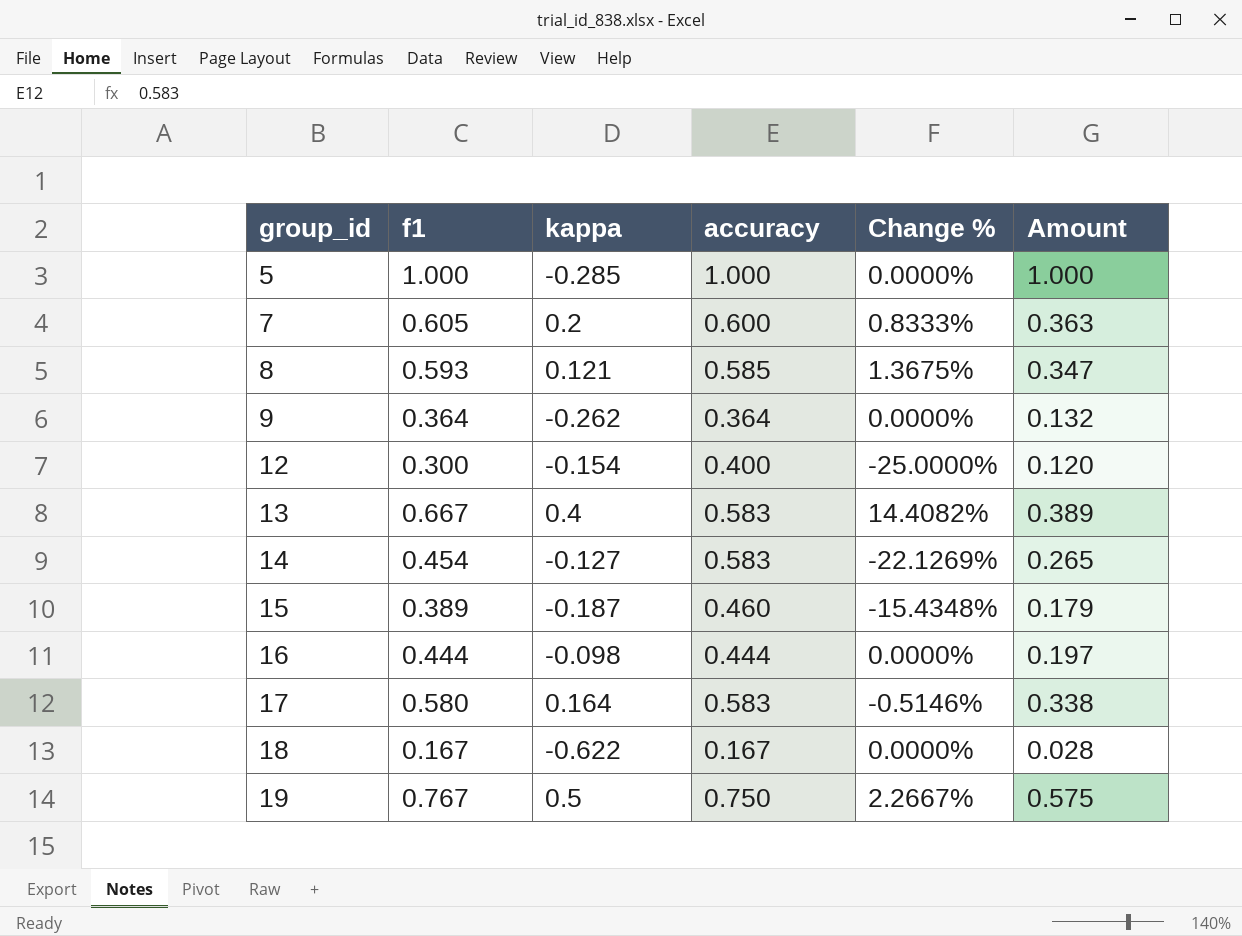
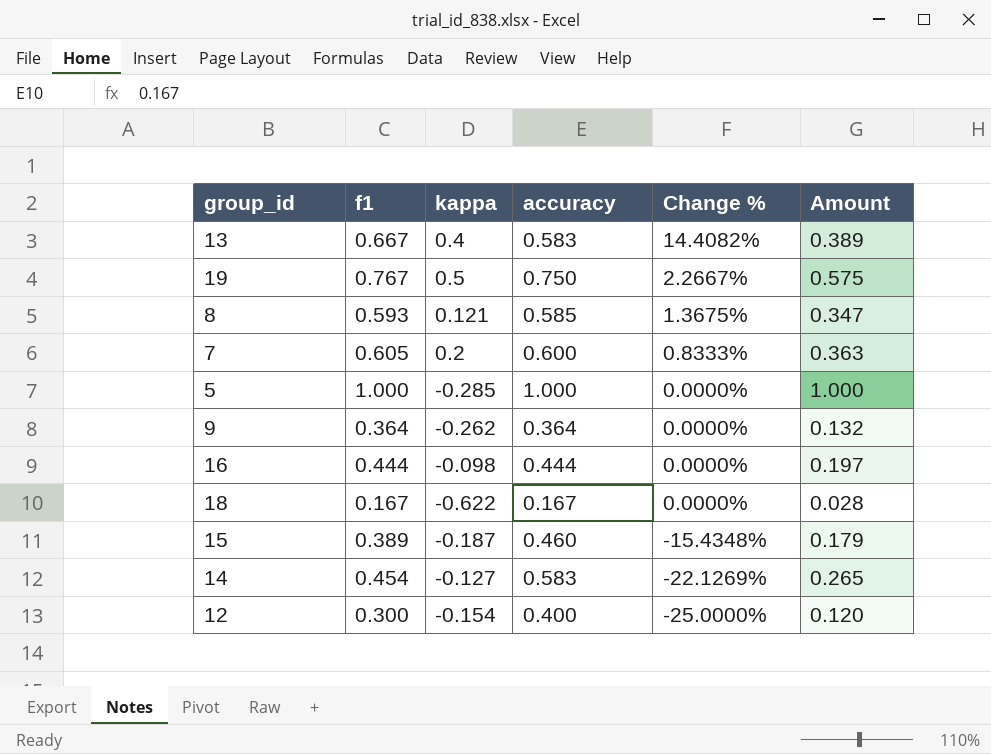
row order: group_id ascending -> Change % descending
row 17: 0.580 | 0.164 | 0.583 | -0.5146% | 0.338 -> none

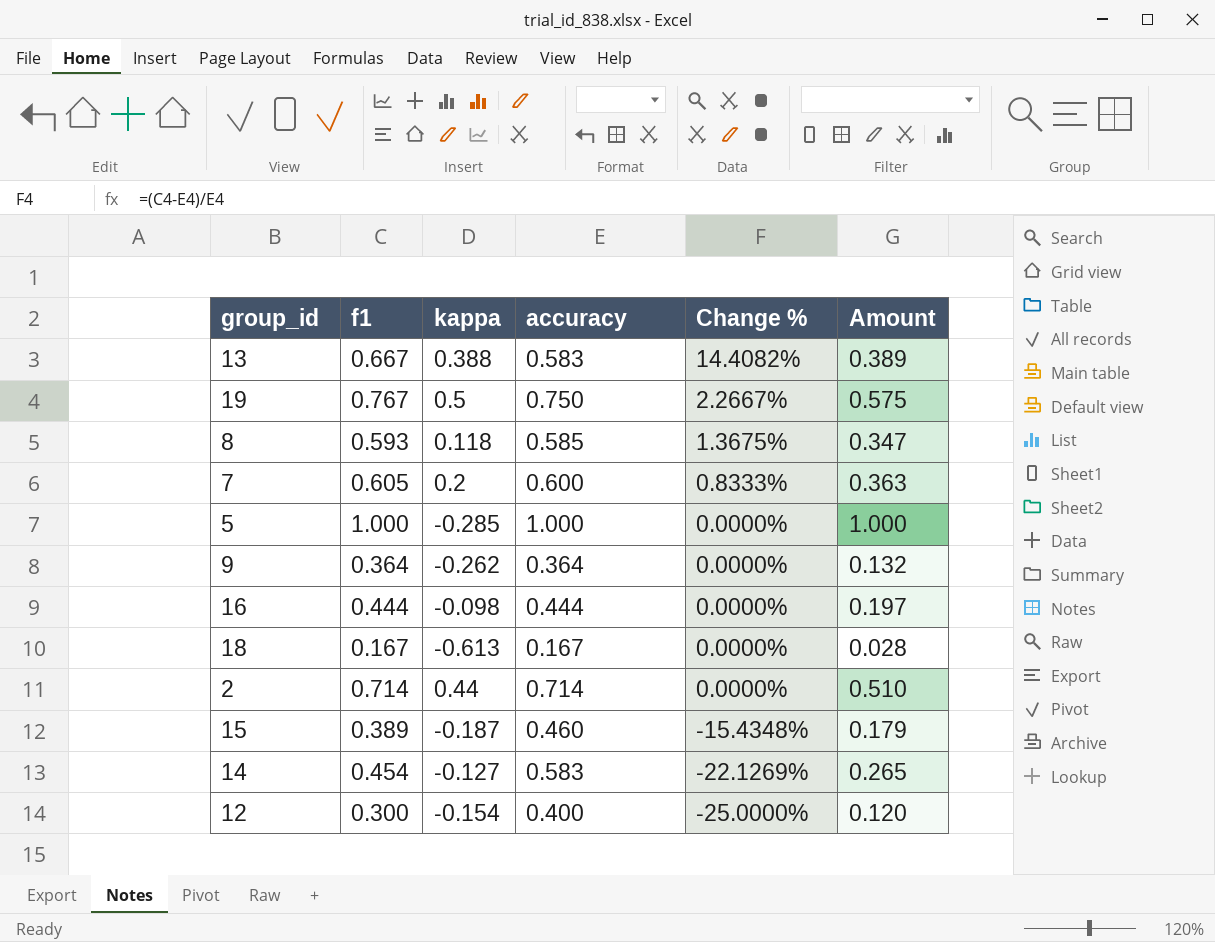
13 | kappa: 0.4 -> 0.388
8 | kappa: 0.121 -> 0.118
18 | kappa: -0.622 -> -0.613
row 2: none -> 0.714 | 0.44 | 0.714 | 0.0000% | 0.510

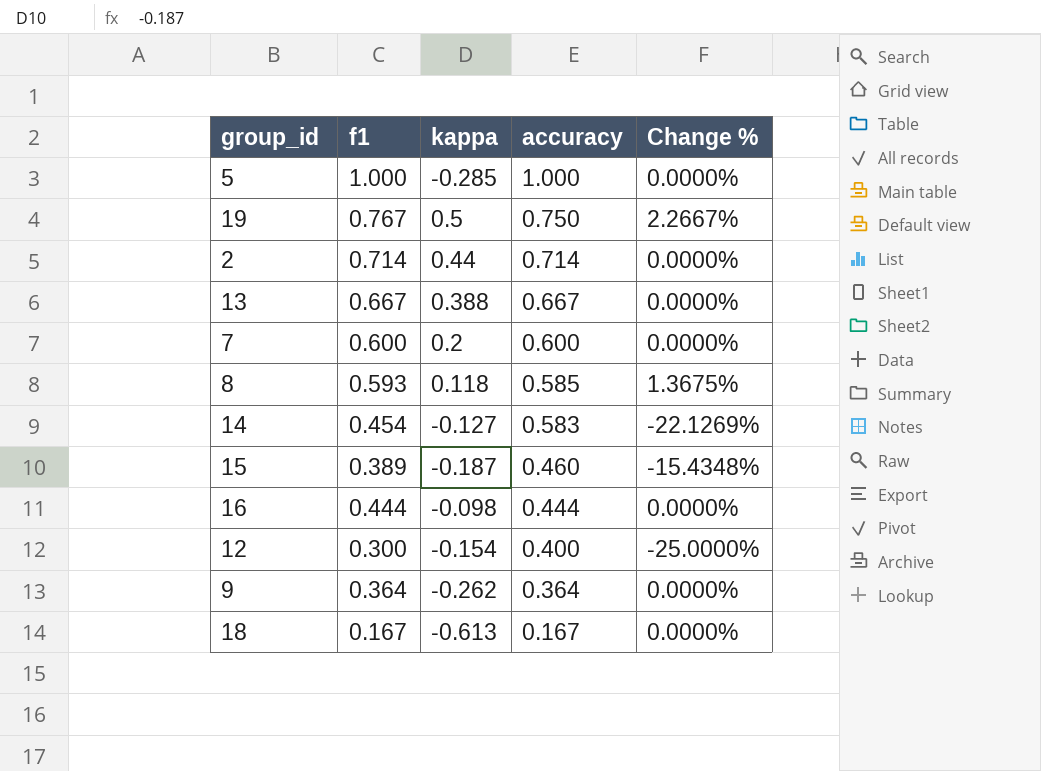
row order: Change % descending -> accuracy descending
column Amount | formula: [f1] * [accuracy] -> none
13 | accuracy: 0.583 -> 0.667
13 | Change %: 14.4082% -> 0.0000%
7 | f1: 0.605 -> 0.600
7 | Change %: 0.8333% -> 0.0000%

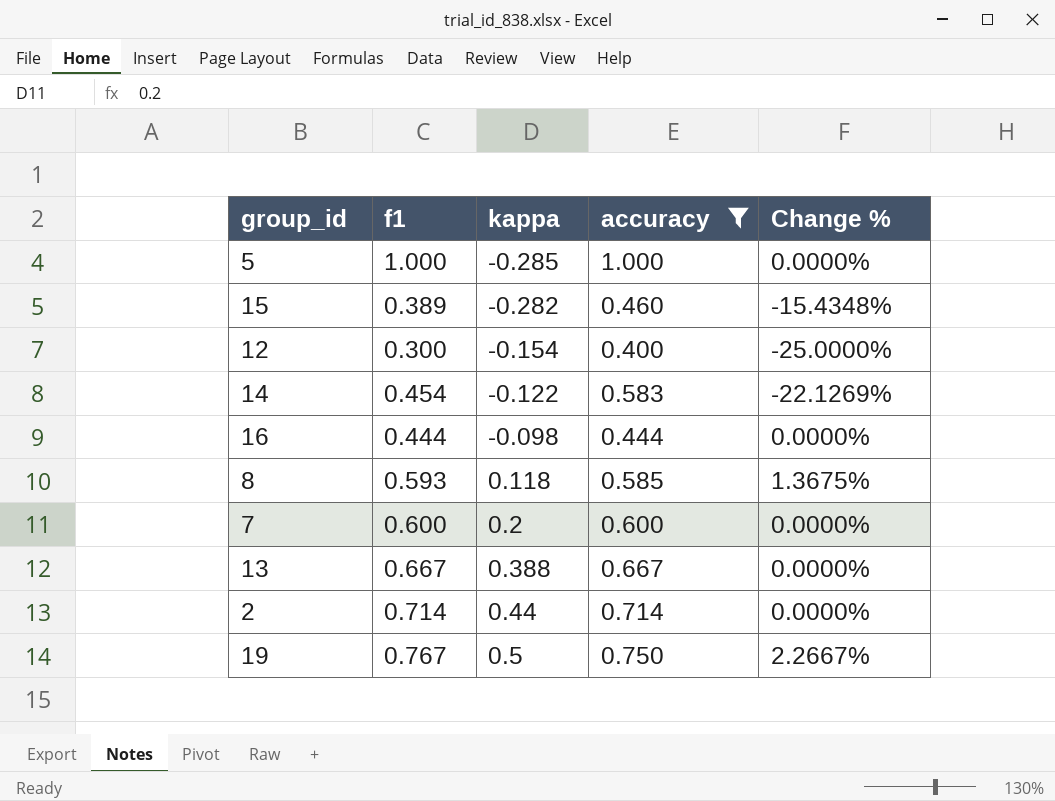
filter: none -> accuracy >= 0.400
row order: accuracy descending -> kappa ascending
15 | kappa: -0.187 -> -0.282
14 | kappa: -0.127 -> -0.122

